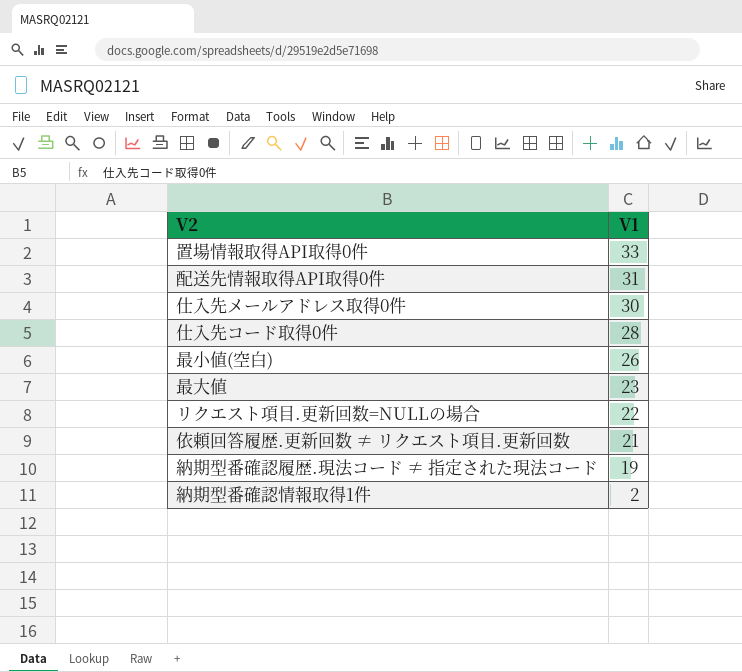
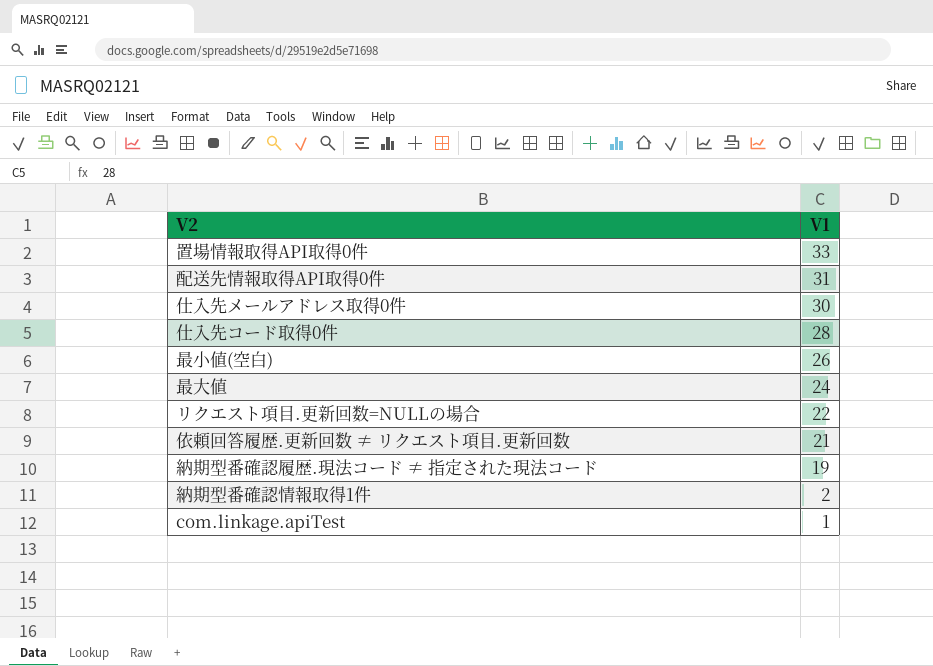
最大値 | V1: 23 -> 24
row com.linkage.apiTest: none -> 1

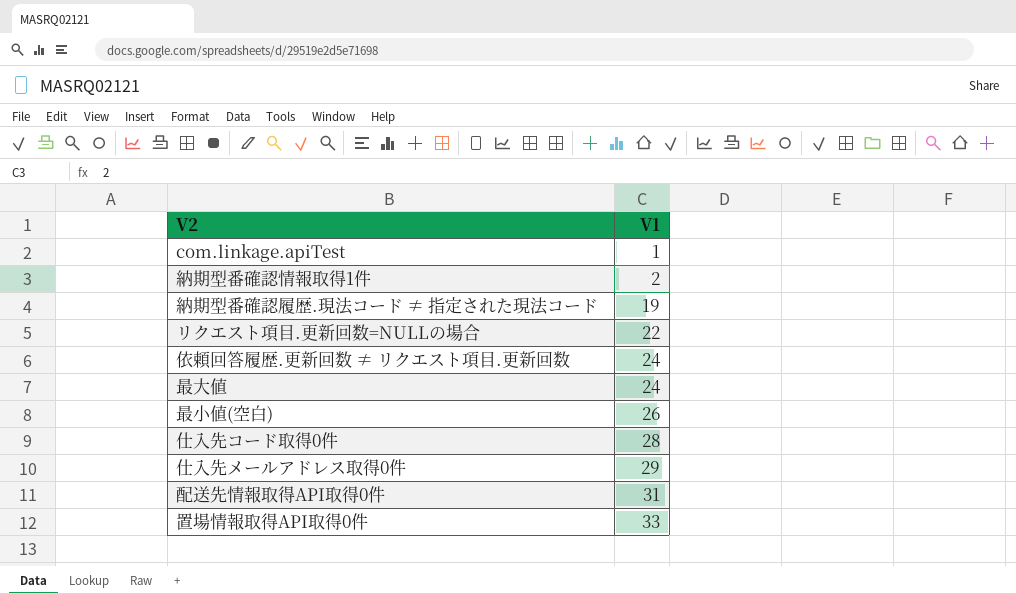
row order: V1 descending -> V1 ascending
依頼回答履歴.更新回数 ≠ リクエスト項目.更新回数 | V1: 21 -> 24
仕入先メールアドレス取得0件 | V1: 30 -> 29

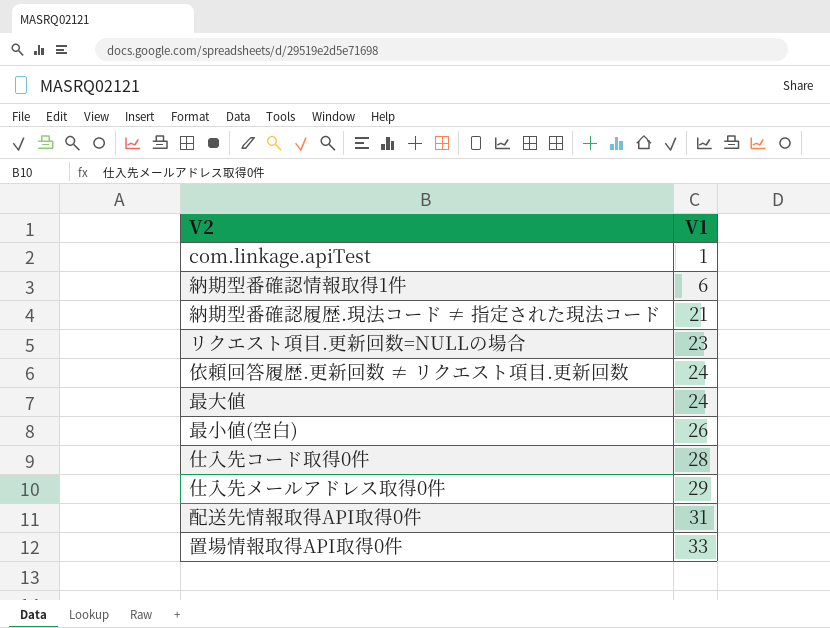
納期型番確認情報取得1件 | V1: 2 -> 6
納期型番確認履歴.現法コード ≠ 指定された現法コード | V1: 19 -> 21
リクエスト項目.更新回数=NULLの場合 | V1: 22 -> 23

